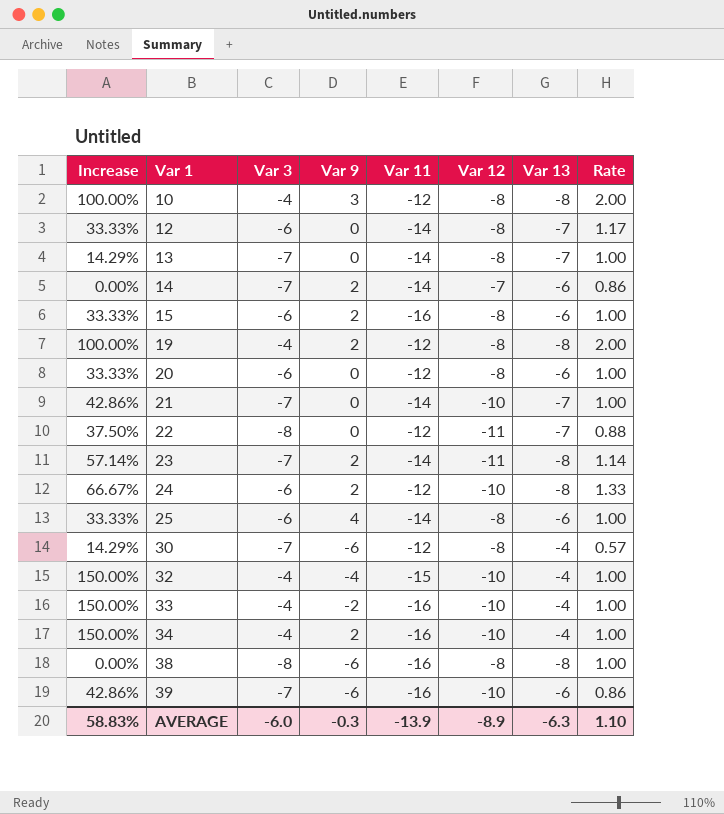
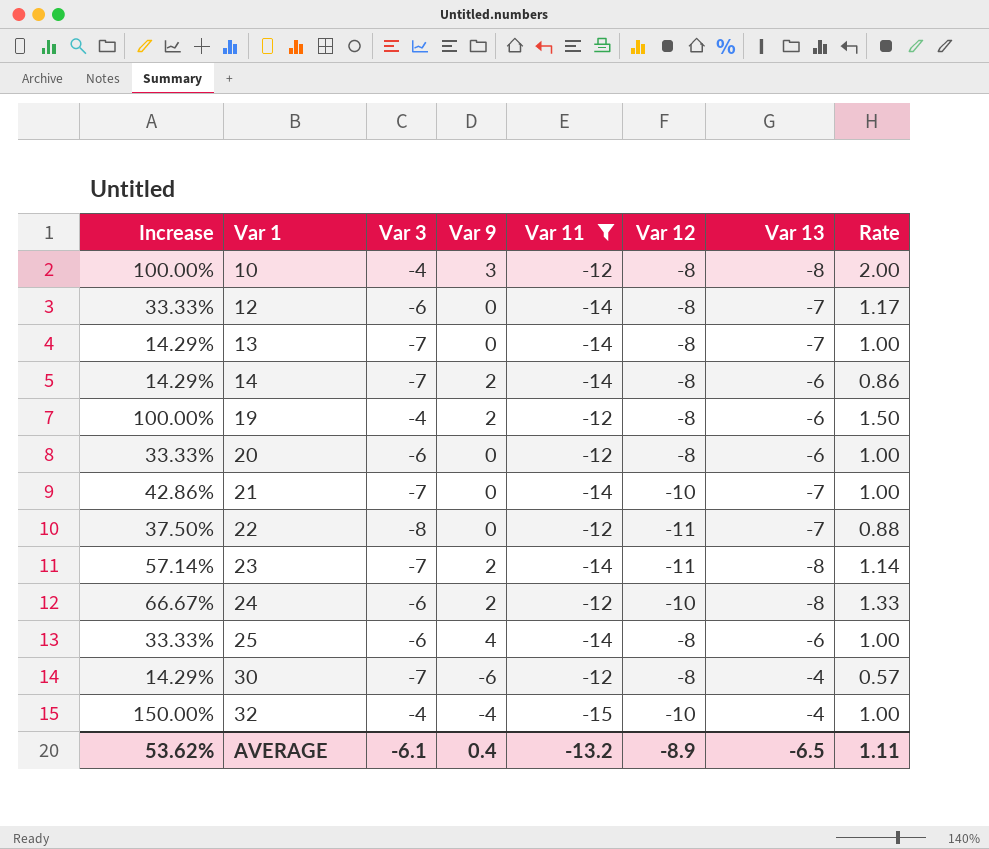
filter: none -> Var 11 != -16
14 | Increase: 0.00% -> 14.29%
14 | Var 12: -7 -> -8
19 | Var 13: -8 -> -6
19 | Rate: 2.00 -> 1.50
AVERAGE | Increase: 58.83% -> 53.62%
AVERAGE | Var 3: -6.0 -> -6.1
AVERAGE | Var 9: -0.3 -> 0.4
AVERAGE | Var 11: -13.9 -> -13.2
AVERAGE | Var 13: -6.3 -> -6.5
AVERAGE | Rate: 1.10 -> 1.11

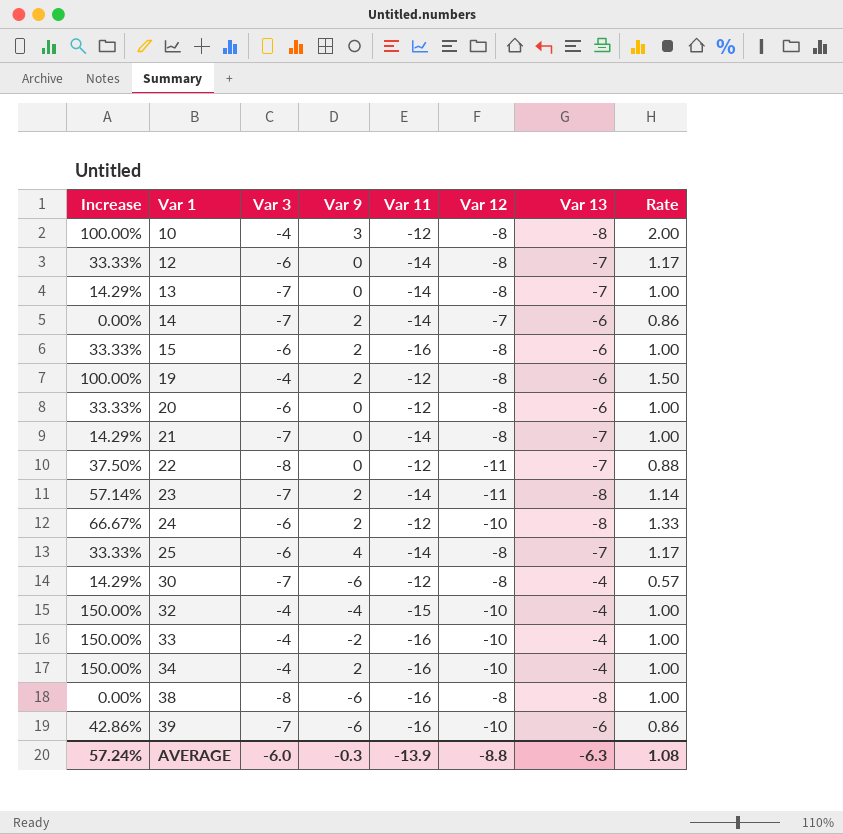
filter: Var 11 != -16 -> none
14 | Increase: 14.29% -> 0.00%
14 | Var 12: -8 -> -7
21 | Increase: 42.86% -> 14.29%
21 | Var 12: -10 -> -8
25 | Var 13: -6 -> -7
25 | Rate: 1.00 -> 1.17
AVERAGE | Increase: 53.62% -> 57.24%
AVERAGE | Var 3: -6.1 -> -6.0
AVERAGE | Var 9: 0.4 -> -0.3
AVERAGE | Var 11: -13.2 -> -13.9
AVERAGE | Var 12: -8.9 -> -8.8
AVERAGE | Var 13: -6.5 -> -6.3
AVERAGE | Rate: 1.11 -> 1.08

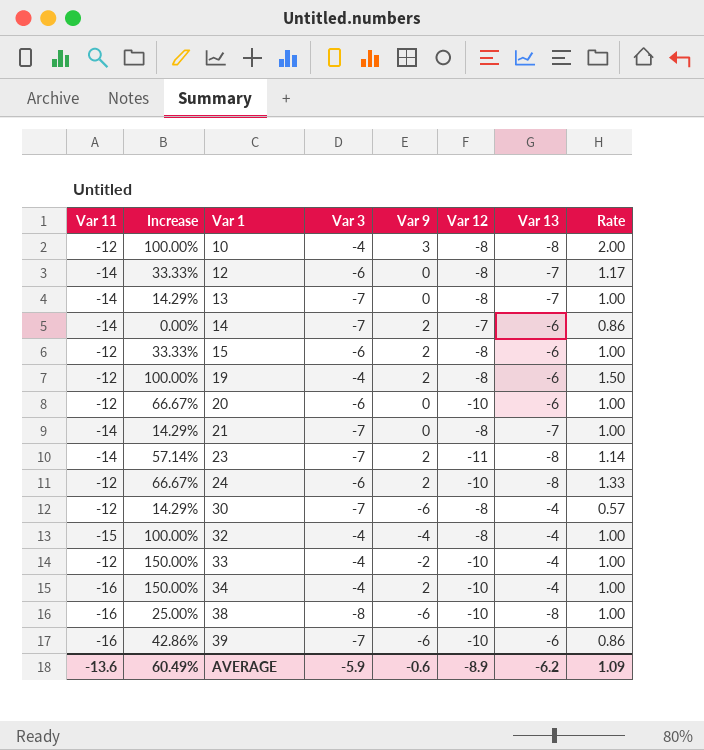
column Var 11 | position: 5 -> 1
row 22: 37.50% | -8 | 0 | -12 | -11 | -7 | 0.88 -> none
row 25: 33.33% | -6 | 4 | -14 | -8 | -7 | 1.17 -> none
15 | Var 11: -16 -> -12
20 | Increase: 33.33% -> 66.67%
20 | Var 12: -8 -> -10
32 | Increase: 150.00% -> 100.00%
32 | Var 12: -10 -> -8
33 | Var 11: -16 -> -12
38 | Increase: 0.00% -> 25.00%
38 | Var 12: -8 -> -10
AVERAGE | Var 11: -13.9 -> -13.6
AVERAGE | Increase: 57.24% -> 60.49%
AVERAGE | Var 3: -6.0 -> -5.9
AVERAGE | Var 9: -0.3 -> -0.6
AVERAGE | Var 12: -8.8 -> -8.9
AVERAGE | Var 13: -6.3 -> -6.2
AVERAGE | Rate: 1.08 -> 1.09

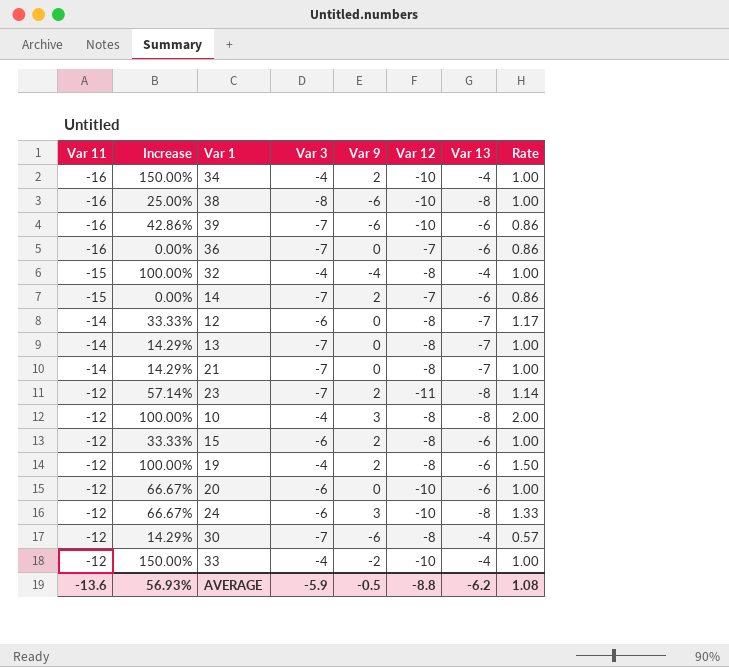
row order: Var 1 ascending -> Var 11 ascending
row 36: none -> -16 | 0.00% | -7 | 0 | -7 | -6 | 0.86
14 | Var 11: -14 -> -15
23 | Var 11: -14 -> -12
24 | Var 9: 2 -> 3
AVERAGE | Increase: 60.49% -> 56.93%
AVERAGE | Var 9: -0.6 -> -0.5
AVERAGE | Var 12: -8.9 -> -8.8
AVERAGE | Rate: 1.09 -> 1.08

